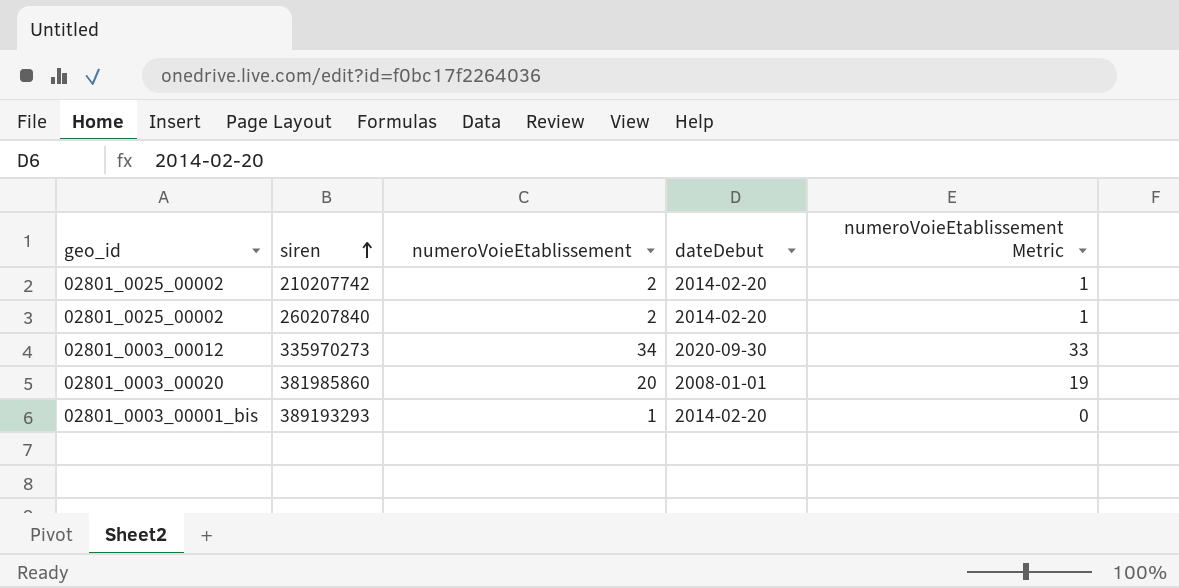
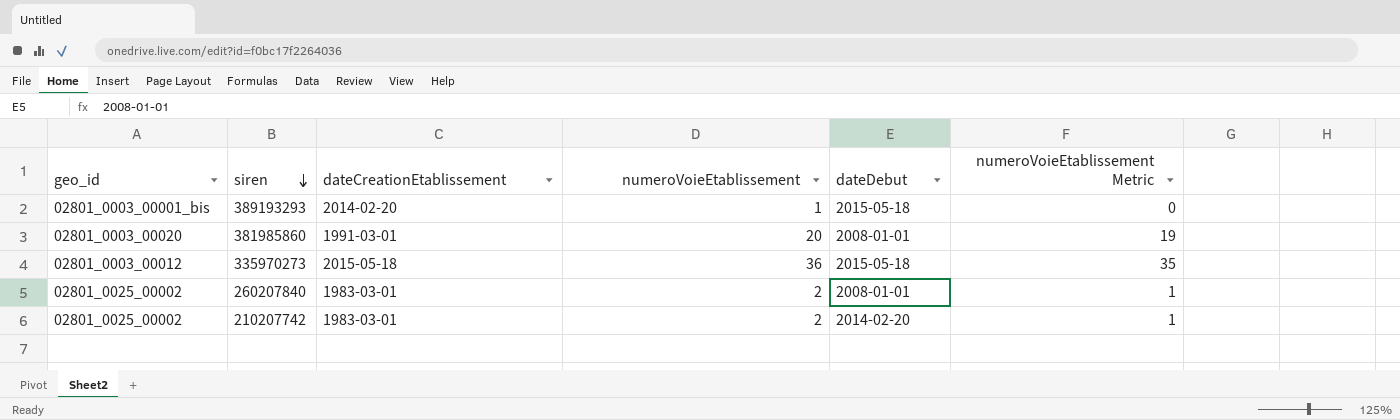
row order: siren ascending -> siren descending
column dateCreationEtablissement | position: none -> 3
389193293 | dateDebut: 2014-02-20 -> 2015-05-18
335970273 | numeroVoieEtablissement: 34 -> 36
335970273 | dateDebut: 2020-09-30 -> 2015-05-18
335970273 | numeroVoieEtablissement Metric: 33 -> 35
260207840 | dateDebut: 2014-02-20 -> 2008-01-01

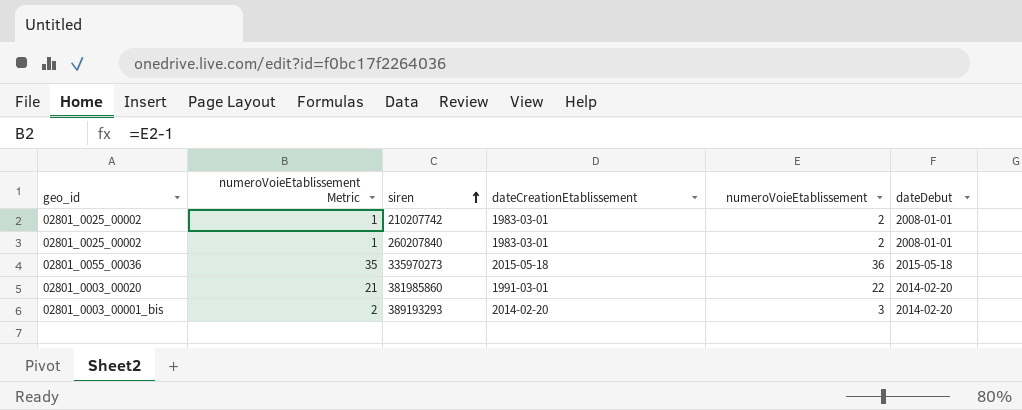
row order: siren descending -> siren ascending
column numeroVoieEtablissement Metric | position: 6 -> 2
210207742 | dateDebut: 2014-02-20 -> 2008-01-01
335970273 | geo_id: 02801_0003_00012 -> 02801_0055_00036
381985860 | numeroVoieEtablissement Metric: 19 -> 21
381985860 | numeroVoieEtablissement: 20 -> 22
381985860 | dateDebut: 2008-01-01 -> 2014-02-20
389193293 | numeroVoieEtablissement Metric: 0 -> 2
389193293 | numeroVoieEtablissement: 1 -> 3
389193293 | dateDebut: 2015-05-18 -> 2014-02-20

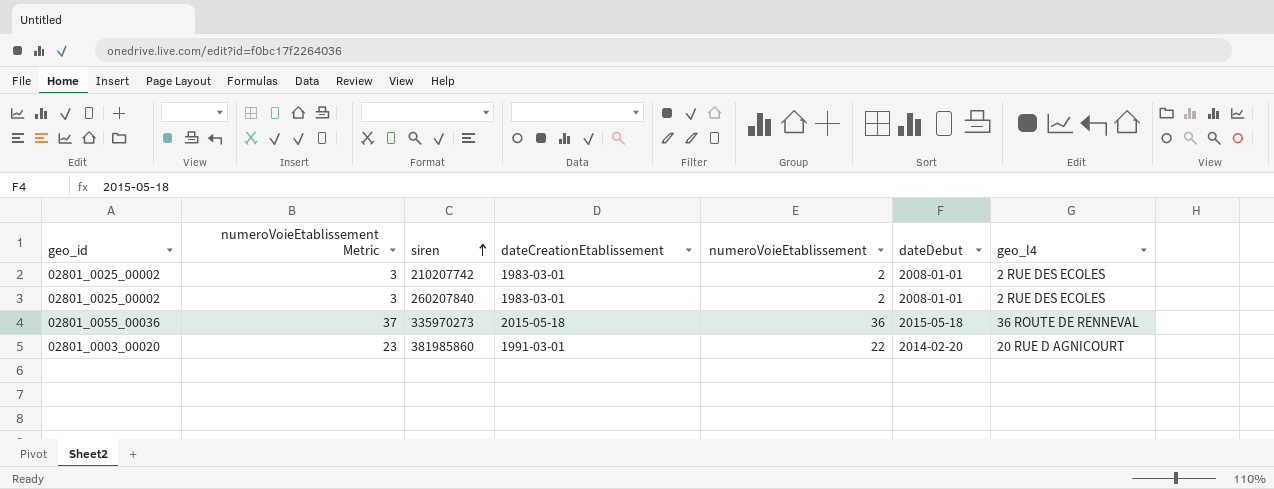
column numeroVoieEtablissement Metric | formula: [numeroVoieEtablissement] - 1 -> [numeroVoieEtablissement] + 1
column geo_l4 | position: none -> 7
row 389193293: 02801_0003_00001_bis | 2 | 2014-02-20 | 3 | 2014-02-20 -> none

